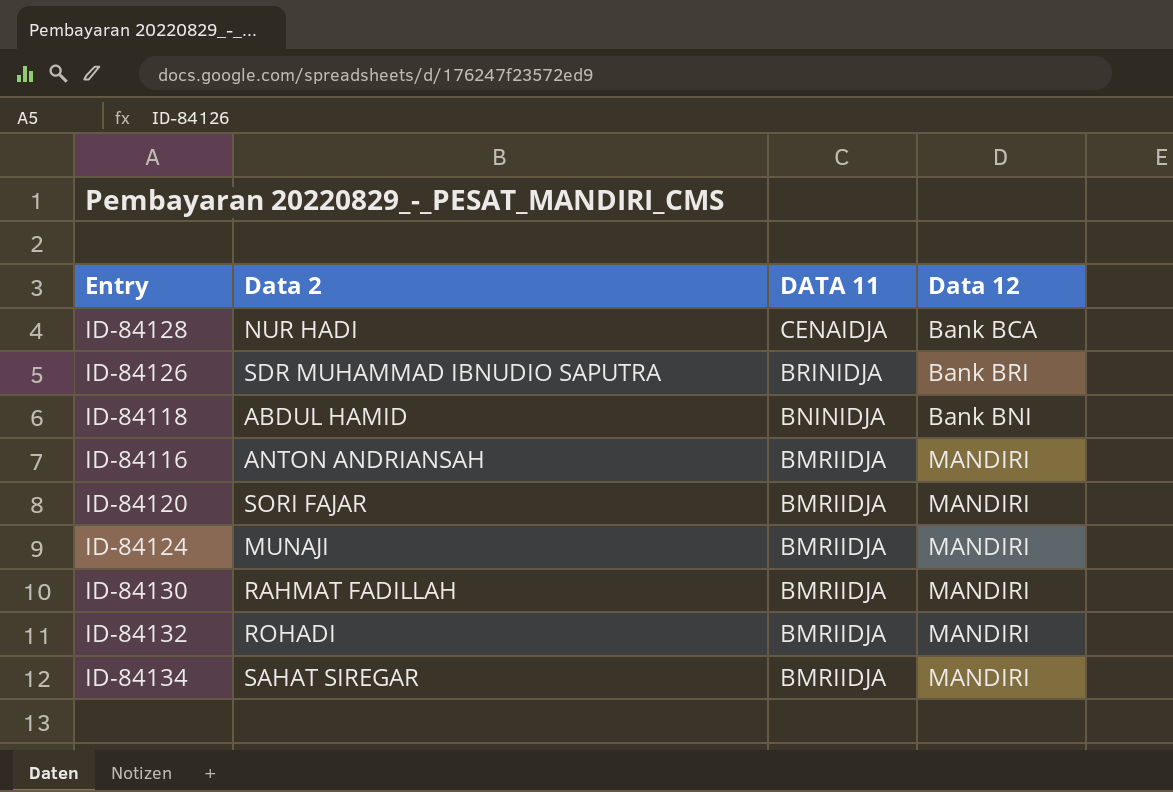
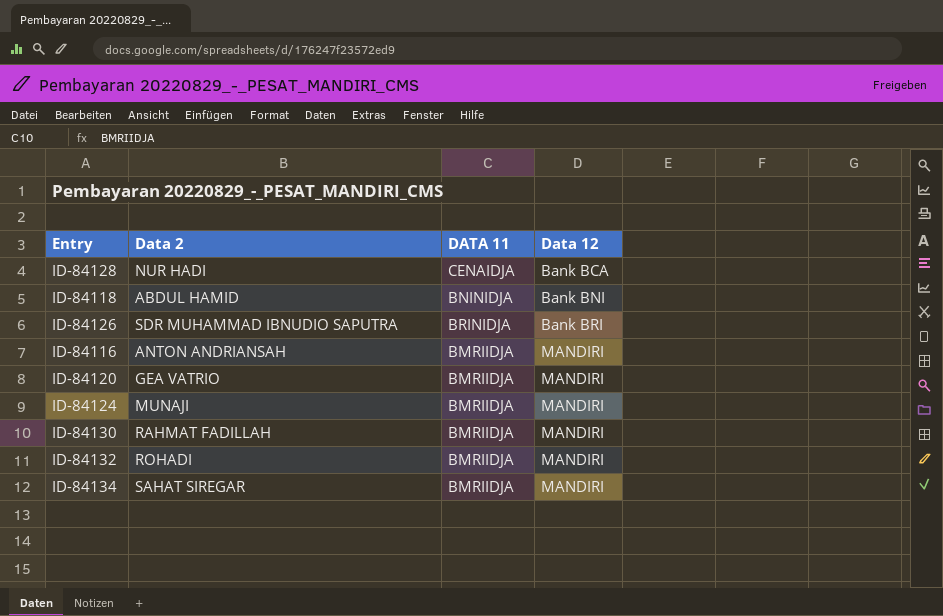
row order: DATA 11 descending -> Data 12 ascending
ID-84120 | Data 2: SORI FAJAR -> GEA VATRIO

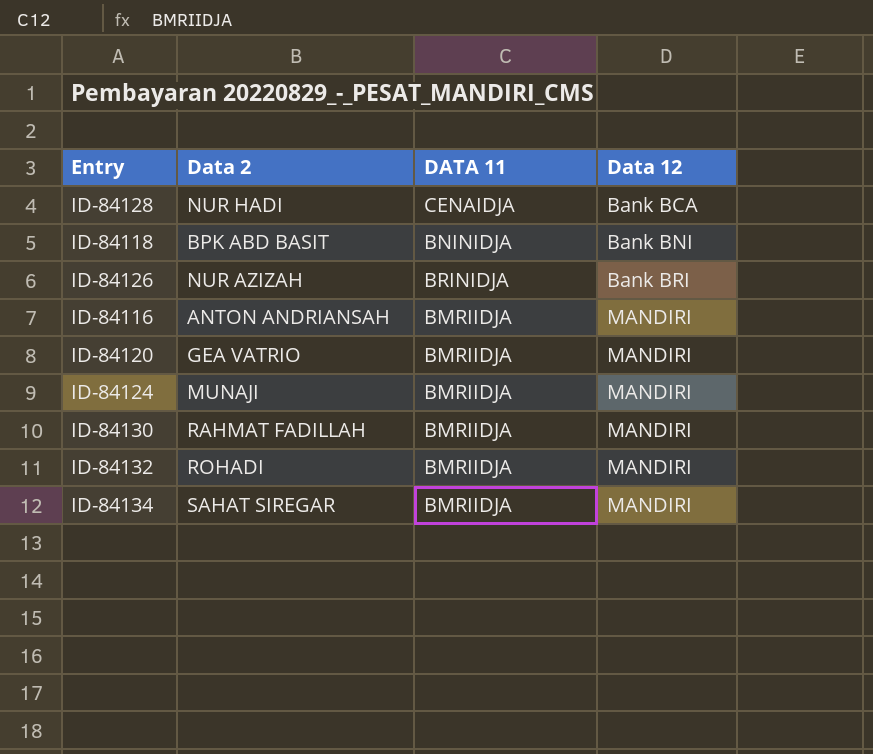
ID-84118 | Data 2: ABDUL HAMID -> BPK ABD BASIT
ID-84126 | Data 2: SDR MUHAMMAD IBNUDIO SAPUTRA -> NUR AZIZAH

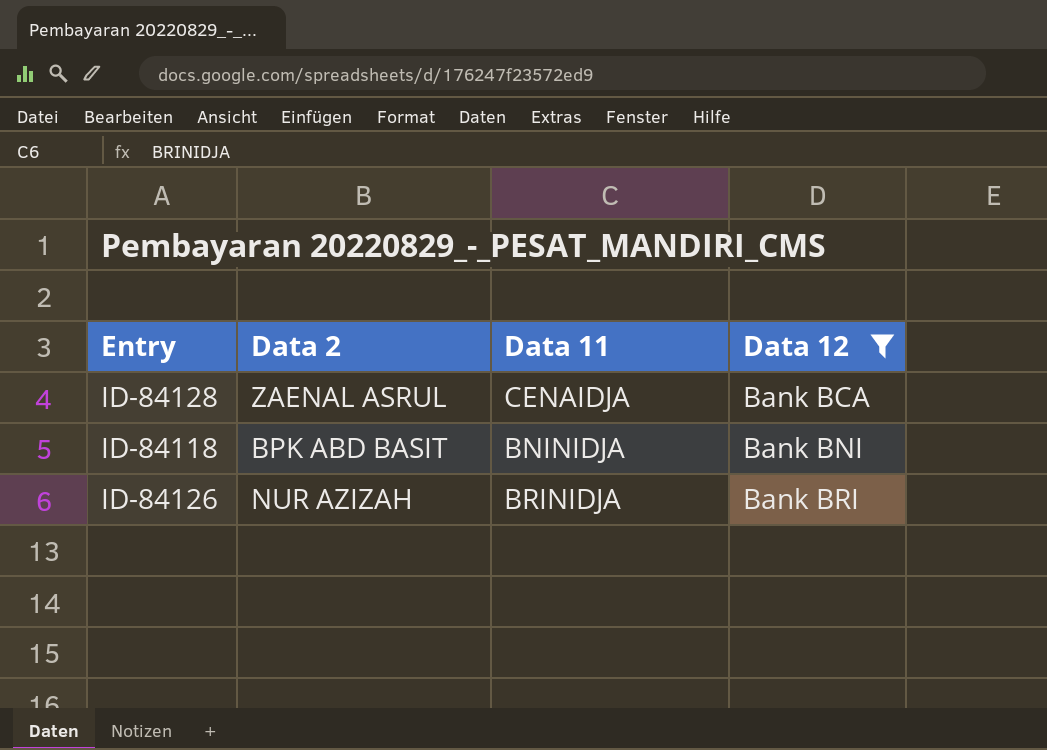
filter: none -> Data 12 != MANDIRI
column name: DATA 11 -> Data 11
ID-84128 | Data 2: NUR HADI -> ZAENAL ASRUL

